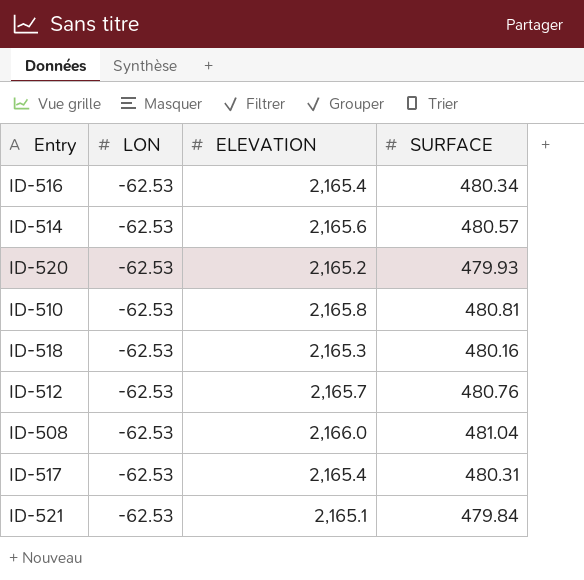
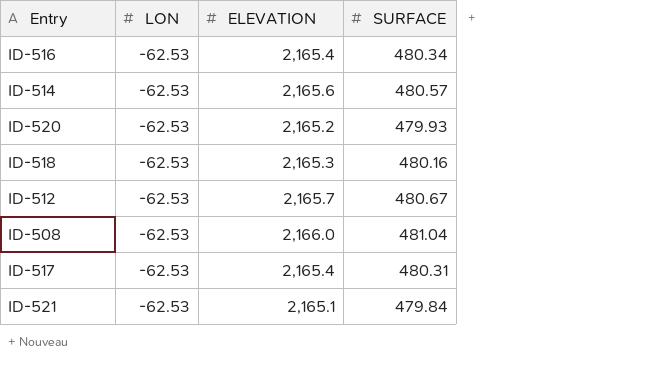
row ID-510: -62.53 | 2,165.8 | 480.81 -> none
ID-512 | SURFACE: 480.76 -> 480.67

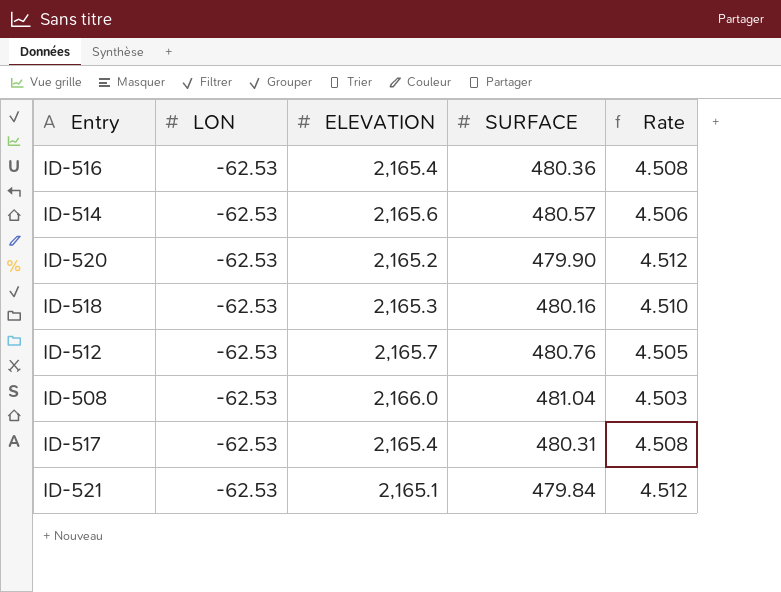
column Rate | formula: none -> [ELEVATION] / [SURFACE]
ID-516 | SURFACE: 480.34 -> 480.36
ID-520 | SURFACE: 479.93 -> 479.90
ID-512 | SURFACE: 480.67 -> 480.76

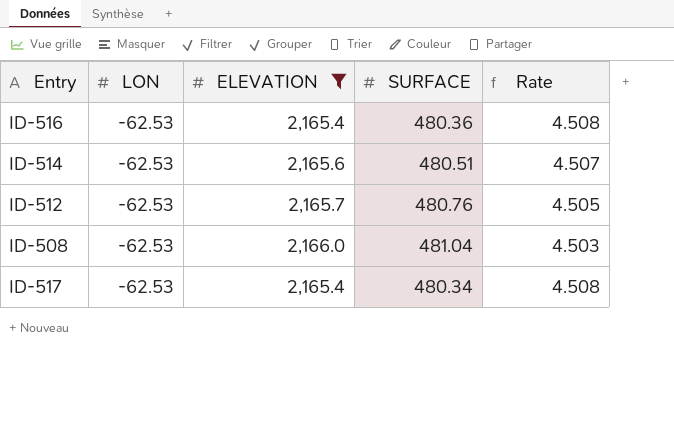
filter: none -> ELEVATION >= 2,165.4
ID-514 | SURFACE: 480.57 -> 480.51
ID-514 | Rate: 4.506 -> 4.507
ID-517 | SURFACE: 480.31 -> 480.34

